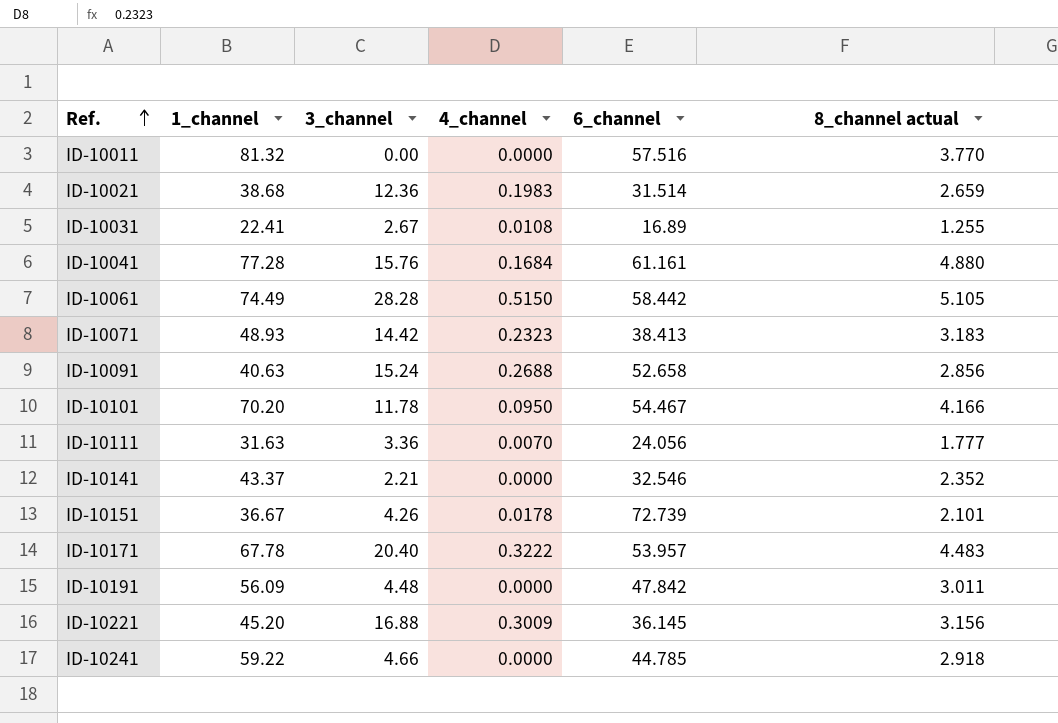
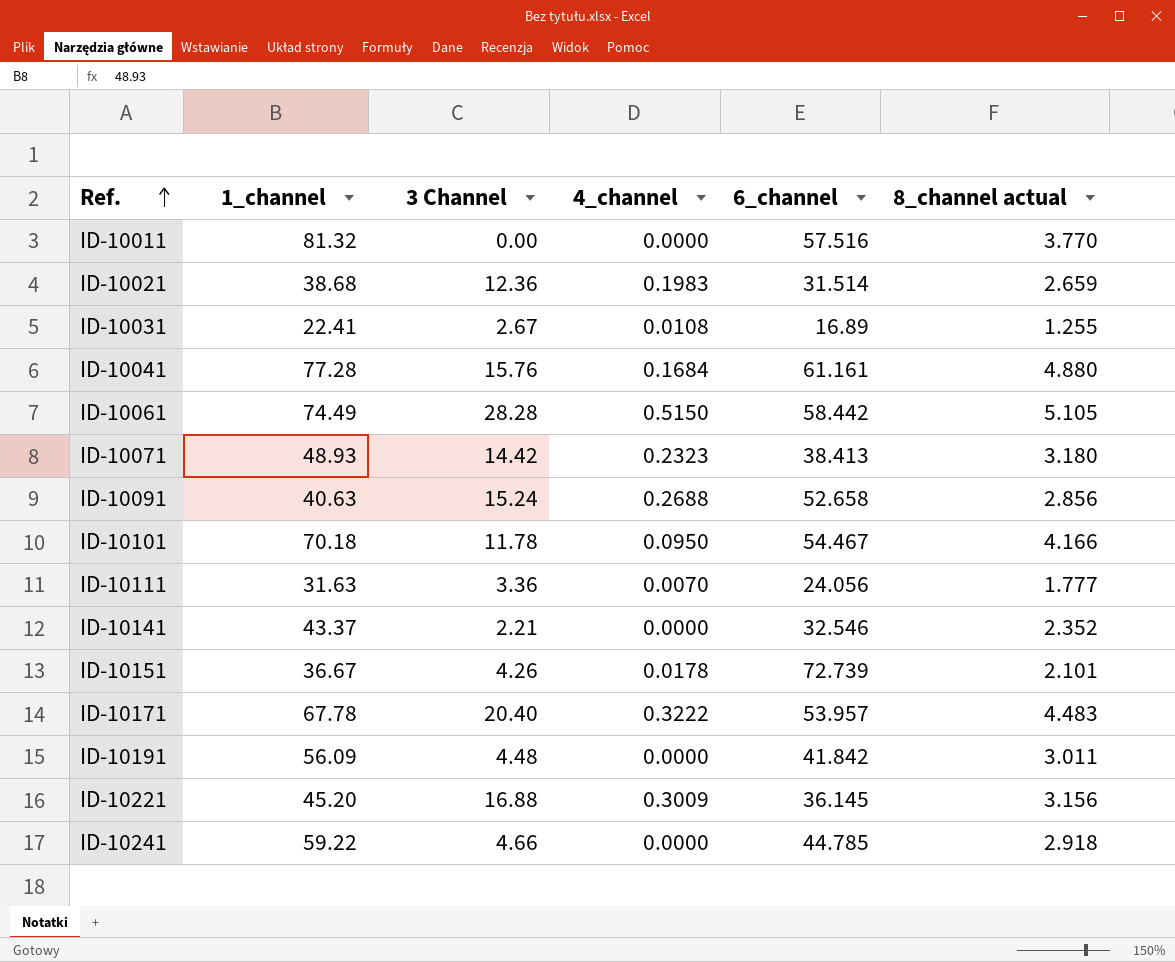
column name: 3_channel -> 3 Channel
ID-10071 | 8_channel actual: 3.183 -> 3.180
ID-10101 | 1_channel: 70.20 -> 70.18
ID-10191 | 6_channel: 47.842 -> 41.842

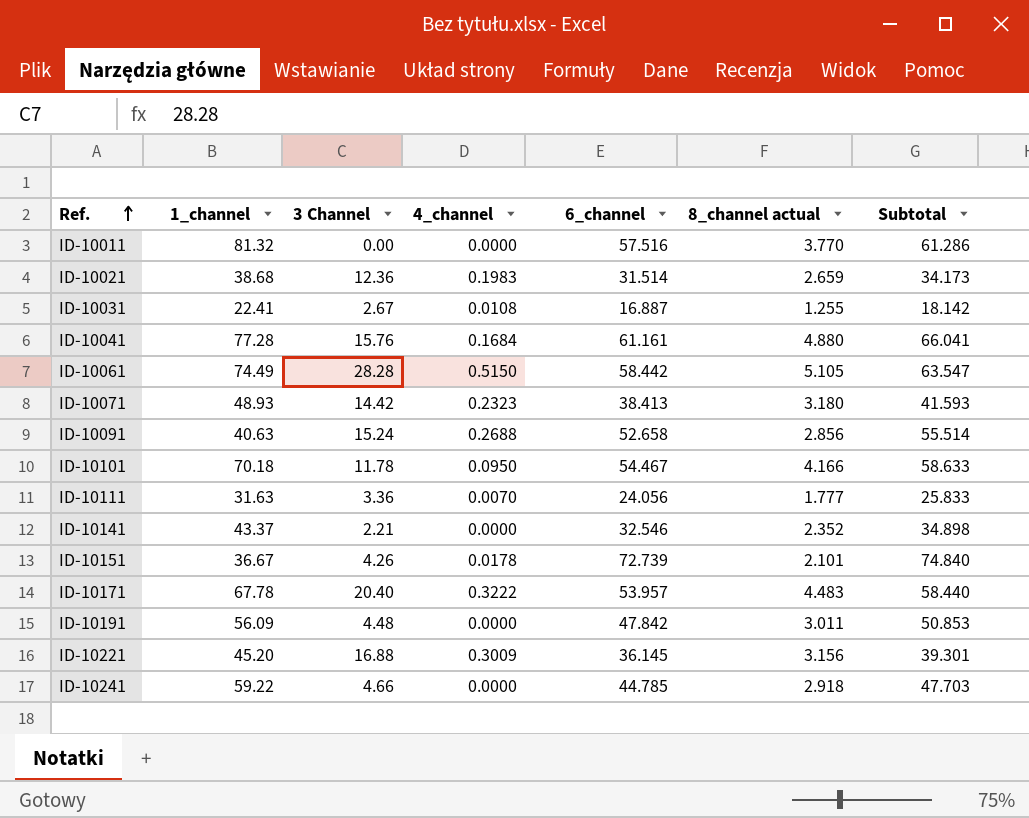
column Subtotal | formula: none -> [6_channel] + [8_channel actual]
ID-10031 | 6_channel: 16.89 -> 16.887
ID-10191 | 6_channel: 41.842 -> 47.842

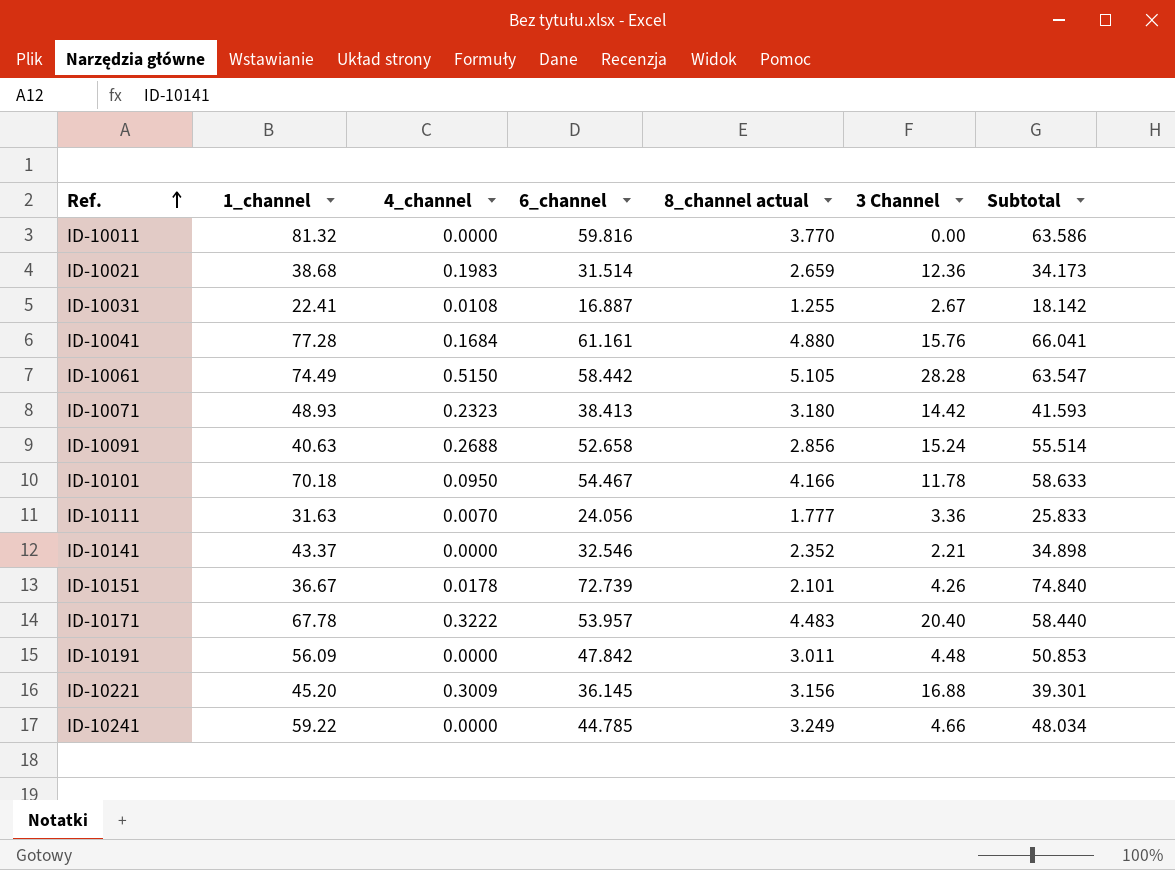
column 3 Channel | position: 3 -> 6
ID-10011 | 6_channel: 57.516 -> 59.816
ID-10011 | Subtotal: 61.286 -> 63.586
ID-10241 | 8_channel actual: 2.918 -> 3.249
ID-10241 | Subtotal: 47.703 -> 48.034

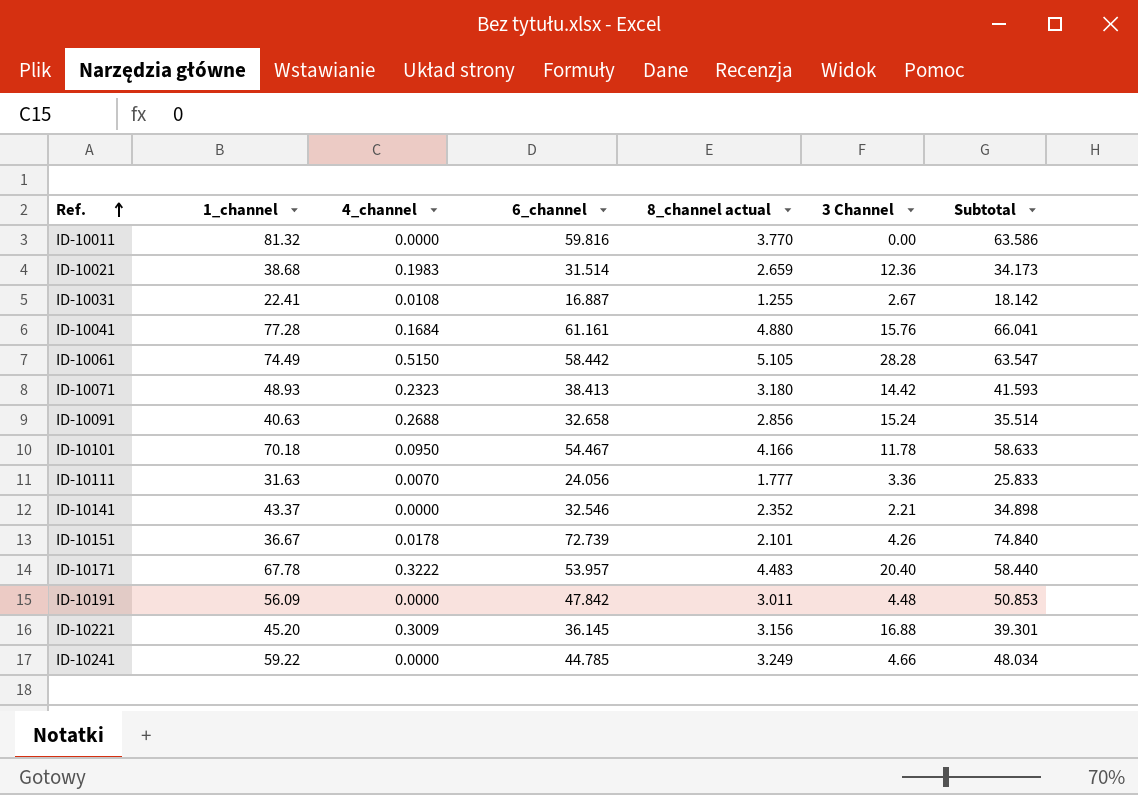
ID-10091 | 6_channel: 52.658 -> 32.658
ID-10091 | Subtotal: 55.514 -> 35.514

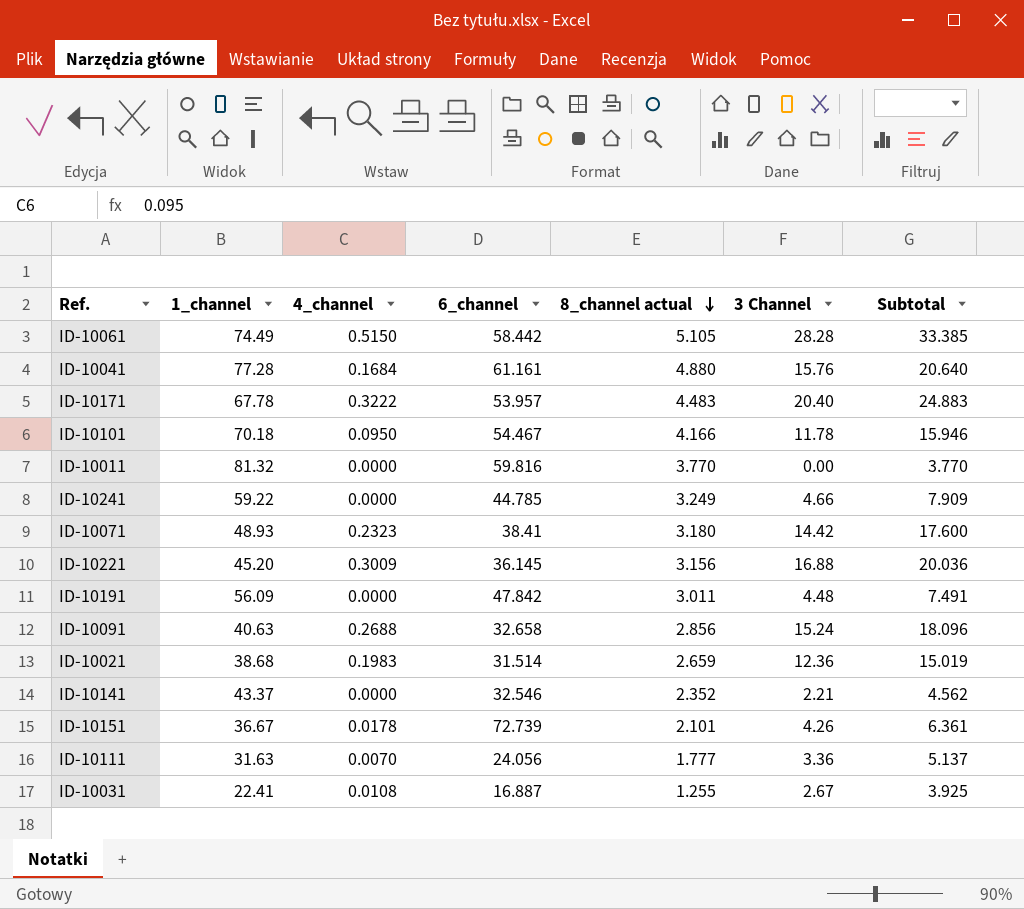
row order: Ref. ascending -> 8_channel actual descending
column Subtotal | formula: [6_channel] + [8_channel actual] -> [8_channel actual] + [3 Channel]
ID-10071 | 6_channel: 38.413 -> 38.41

